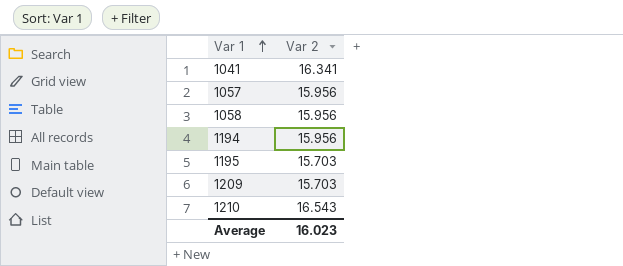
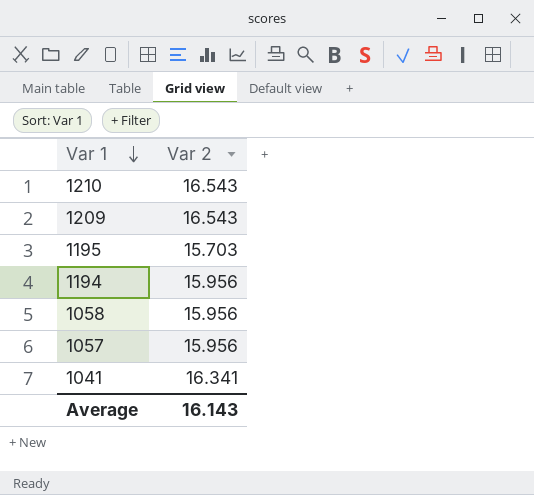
row order: Var 1 ascending -> Var 1 descending
1209 | Var 2: 15.703 -> 16.543
Average | Var 2: 16.023 -> 16.143

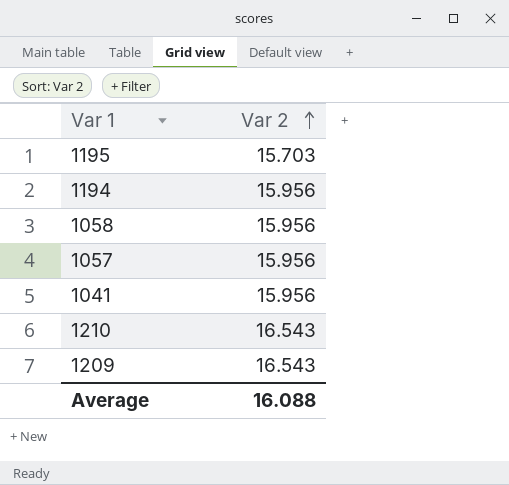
row order: Var 1 descending -> Var 2 ascending
1041 | Var 2: 16.341 -> 15.956
Average | Var 2: 16.143 -> 16.088

